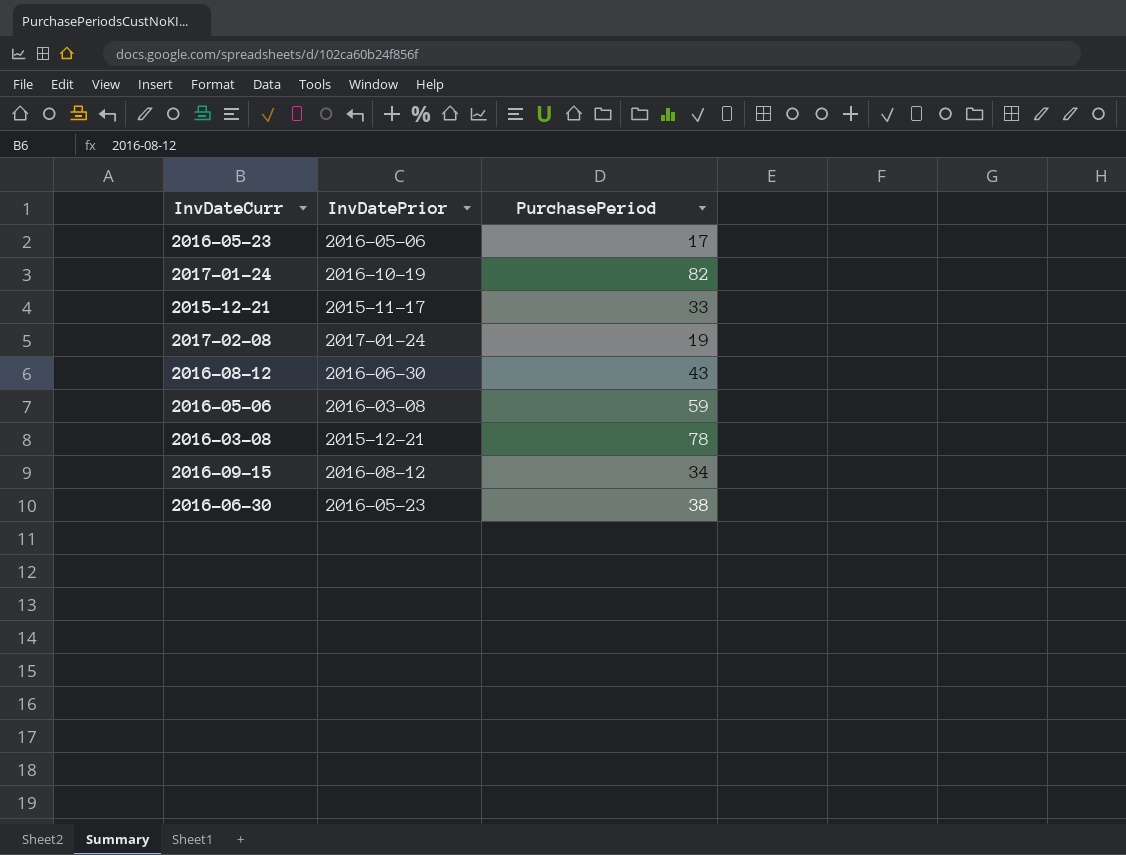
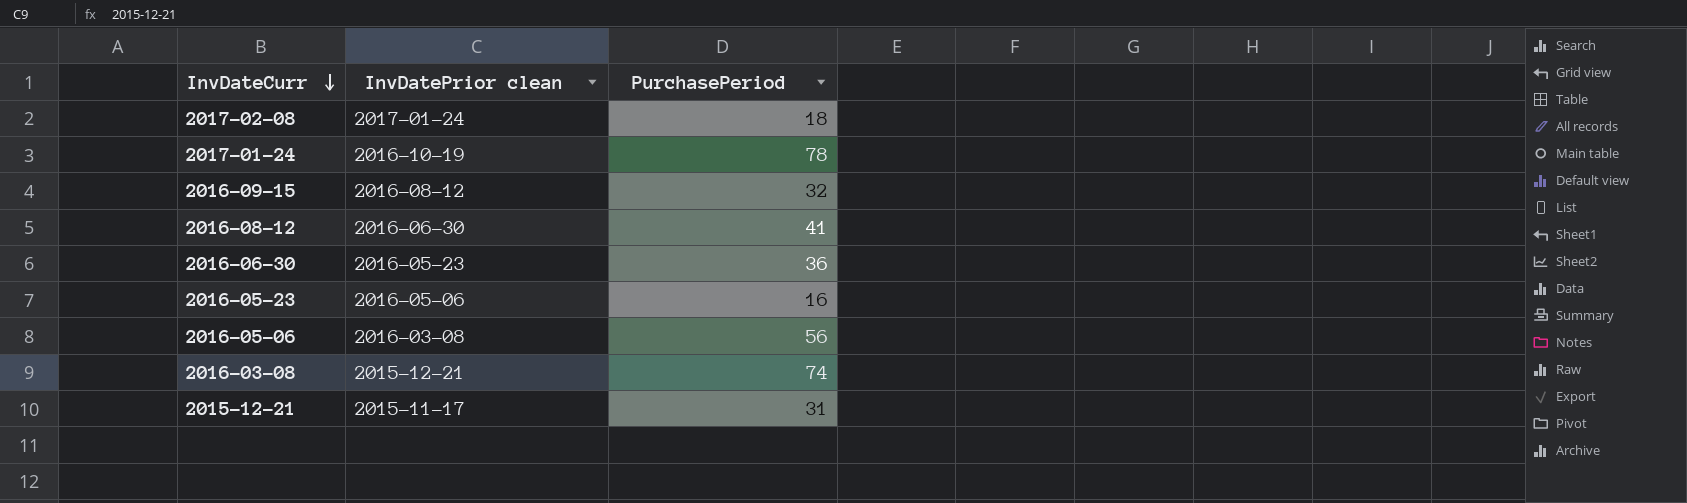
row order: none -> InvDateCurr descending
column name: InvDatePrior -> InvDatePrior clean
2017-02-08 | PurchasePeriod: 19 -> 18
2017-01-24 | PurchasePeriod: 82 -> 78
2016-09-15 | PurchasePeriod: 34 -> 32
2016-08-12 | PurchasePeriod: 43 -> 41
2016-06-30 | PurchasePeriod: 38 -> 36
2016-05-23 | PurchasePeriod: 17 -> 16
2016-05-06 | PurchasePeriod: 59 -> 56
2016-03-08 | PurchasePeriod: 78 -> 74
2015-12-21 | PurchasePeriod: 33 -> 31

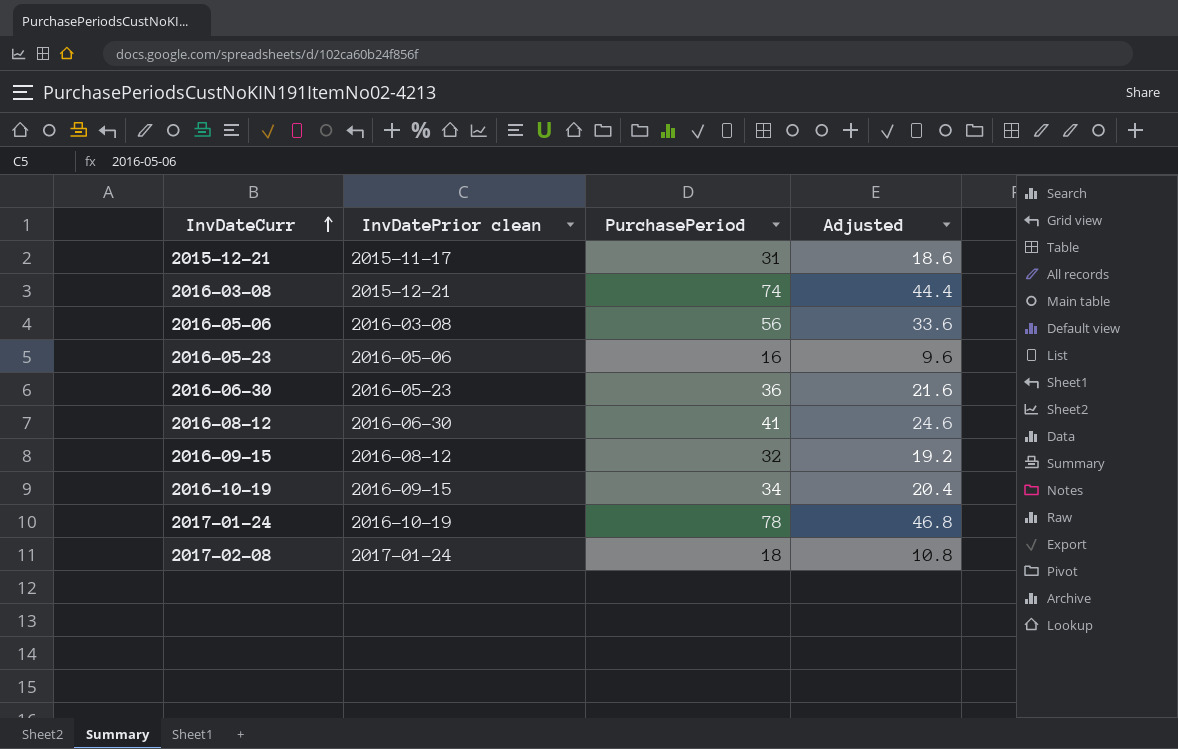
row order: InvDateCurr descending -> InvDateCurr ascending
column Adjusted | formula: none -> [PurchasePeriod] * 0.6
row 2016-10-19: none -> 2016-09-15 | 34 | 20.4

